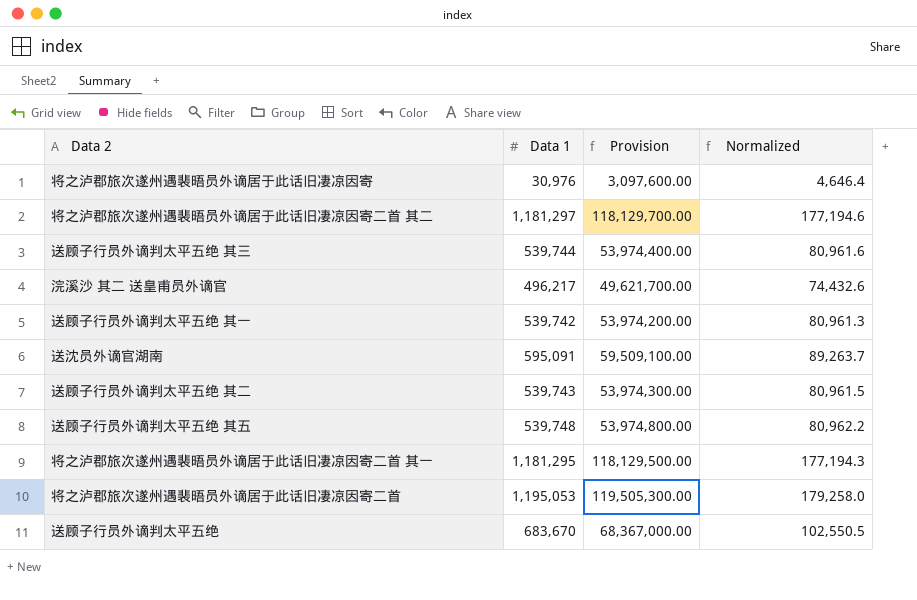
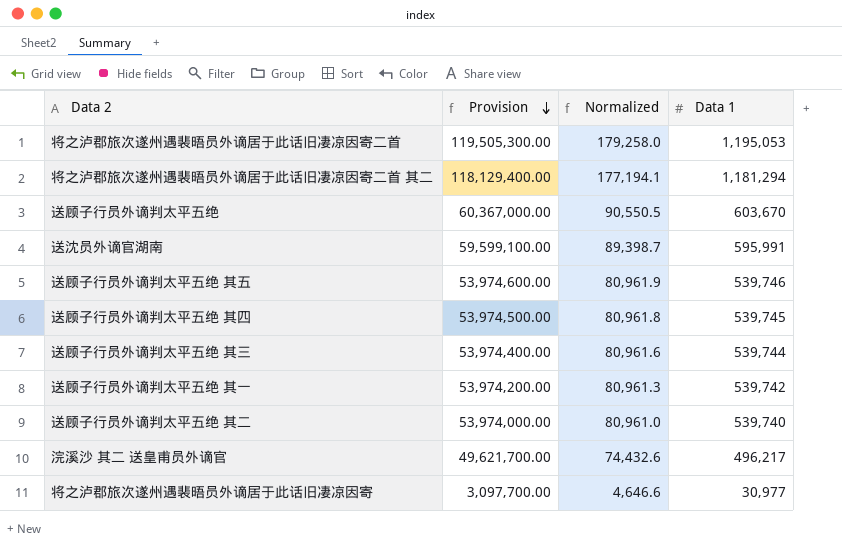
row order: none -> Provision descending
column Data 1 | position: 2 -> 4
row 将之泸郡旅次遂州遇裴晤员外谪居于此话旧凄凉因寄二首 其一: 1,181,295 | 118,129,500.00 | 177,194.3 -> none
将之泸郡旅次遂州遇裴晤员外谪居于此话旧凄凉因寄二首 其二 | Provision: 118,129,700.00 -> 118,129,400.00
将之泸郡旅次遂州遇裴晤员外谪居于此话旧凄凉因寄二首 其二 | Normalized: 177,194.6 -> 177,194.1
将之泸郡旅次遂州遇裴晤员外谪居于此话旧凄凉因寄二首 其二 | Data 1: 1,181,297 -> 1,181,294
送顾子行员外谪判太平五绝 | Provision: 68,367,000.00 -> 60,367,000.00
送顾子行员外谪判太平五绝 | Normalized: 102,550.5 -> 90,550.5
送顾子行员外谪判太平五绝 | Data 1: 683,670 -> 603,670
送沈员外谪官湖南 | Provision: 59,509,100.00 -> 59,599,100.00
送沈员外谪官湖南 | Normalized: 89,263.7 -> 89,398.7
送沈员外谪官湖南 | Data 1: 595,091 -> 595,991
送顾子行员外谪判太平五绝 其五 | Provision: 53,974,800.00 -> 53,974,600.00
送顾子行员外谪判太平五绝 其五 | Normalized: 80,962.2 -> 80,961.9
送顾子行员外谪判太平五绝 其五 | Data 1: 539,748 -> 539,746
row 送顾子行员外谪判太平五绝 其四: none -> 53,974,500.00 | 80,961.8 | 539,745
送顾子行员外谪判太平五绝 其二 | Provision: 53,974,300.00 -> 53,974,000.00
送顾子行员外谪判太平五绝 其二 | Normalized: 80,961.5 -> 80,961.0
送顾子行员外谪判太平五绝 其二 | Data 1: 539,743 -> 539,740
将之泸郡旅次遂州遇裴晤员外谪居于此话旧凄凉因寄 | Provision: 3,097,600.00 -> 3,097,700.00
将之泸郡旅次遂州遇裴晤员外谪居于此话旧凄凉因寄 | Normalized: 4,646.4 -> 4,646.6
将之泸郡旅次遂州遇裴晤员外谪居于此话旧凄凉因寄 | Data 1: 30,976 -> 30,977

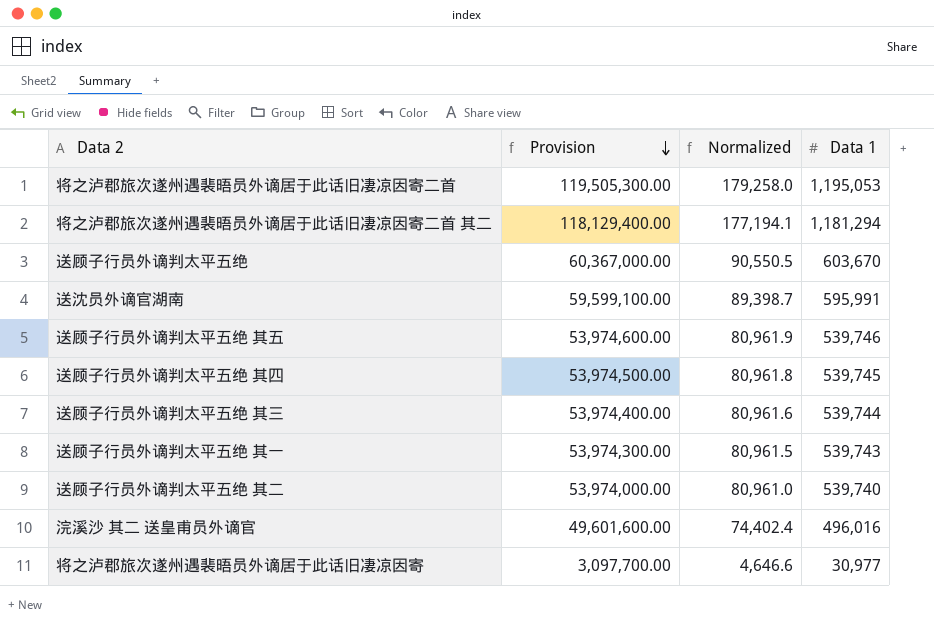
送顾子行员外谪判太平五绝 其一 | Provision: 53,974,200.00 -> 53,974,300.00
送顾子行员外谪判太平五绝 其一 | Normalized: 80,961.3 -> 80,961.5
送顾子行员外谪判太平五绝 其一 | Data 1: 539,742 -> 539,743
浣溪沙 其二 送皇甫员外谪官 | Provision: 49,621,700.00 -> 49,601,600.00
浣溪沙 其二 送皇甫员外谪官 | Normalized: 74,432.6 -> 74,402.4
浣溪沙 其二 送皇甫员外谪官 | Data 1: 496,217 -> 496,016

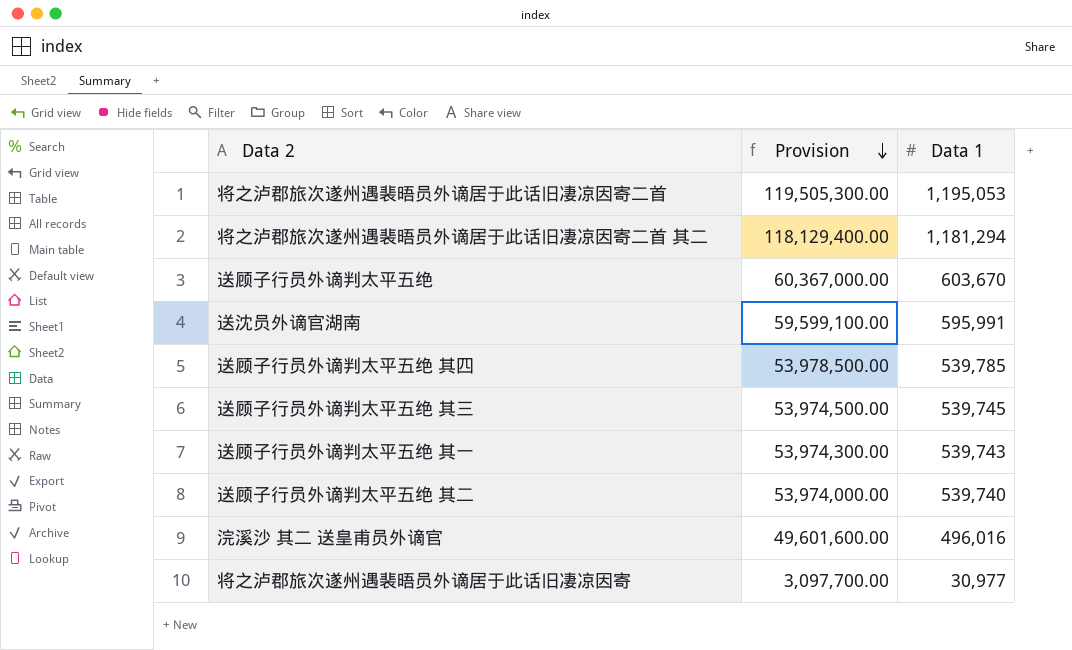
column Normalized | formula: [Data 1] * 0.15 -> none
row 送顾子行员外谪判太平五绝 其五: 53,974,600.00 | 80,961.9 | 539,746 -> none
送顾子行员外谪判太平五绝 其四 | Provision: 53,974,500.00 -> 53,978,500.00
送顾子行员外谪判太平五绝 其四 | Data 1: 539,745 -> 539,785
送顾子行员外谪判太平五绝 其三 | Provision: 53,974,400.00 -> 53,974,500.00
送顾子行员外谪判太平五绝 其三 | Data 1: 539,744 -> 539,745

